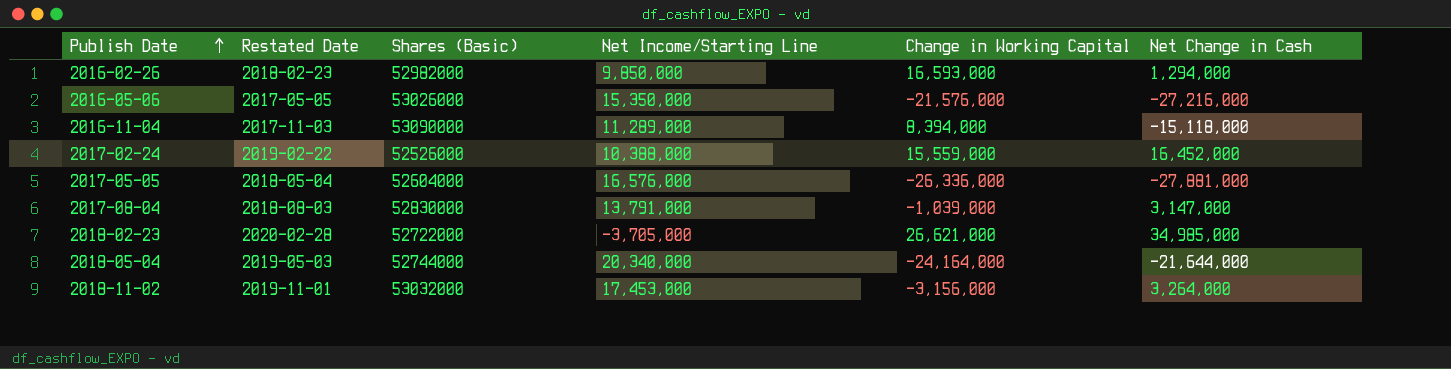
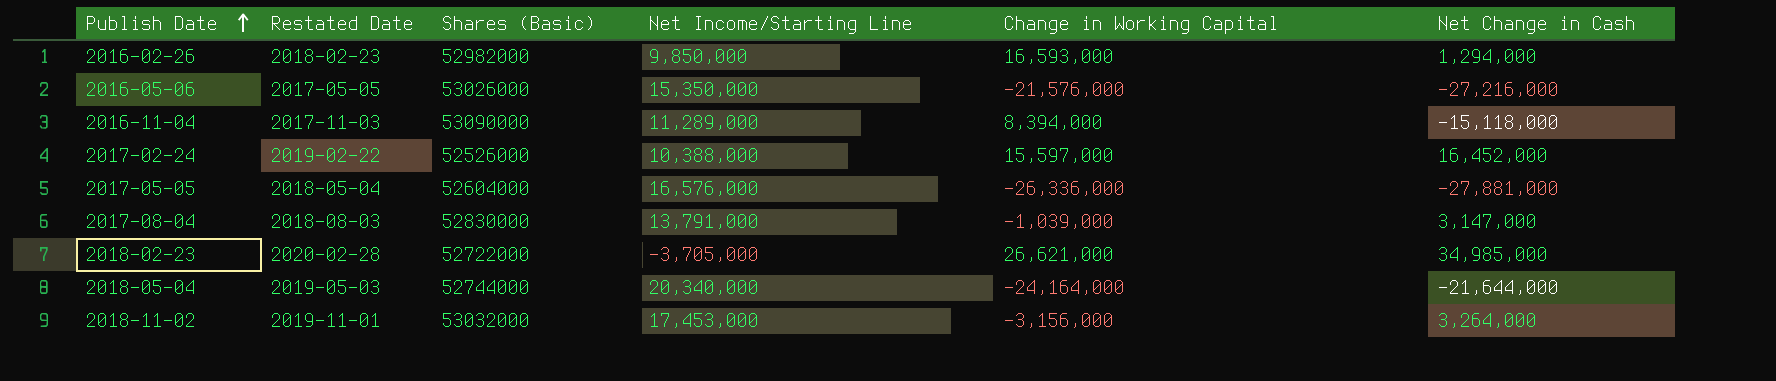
2017-02-24 | Change in Working Capital: 15,559,000 -> 15,597,000

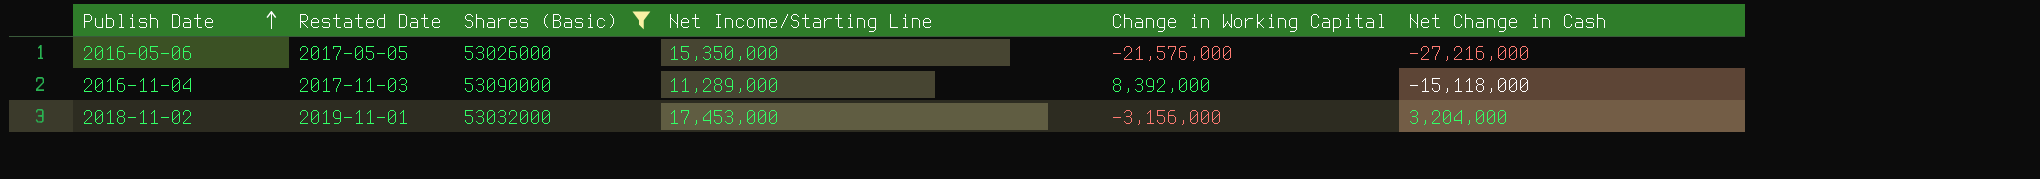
filter: none -> Shares (Basic) >= 53026000
2016-11-04 | Change in Working Capital: 8,394,000 -> 8,392,000
2018-11-02 | Net Change in Cash: 3,264,000 -> 3,204,000

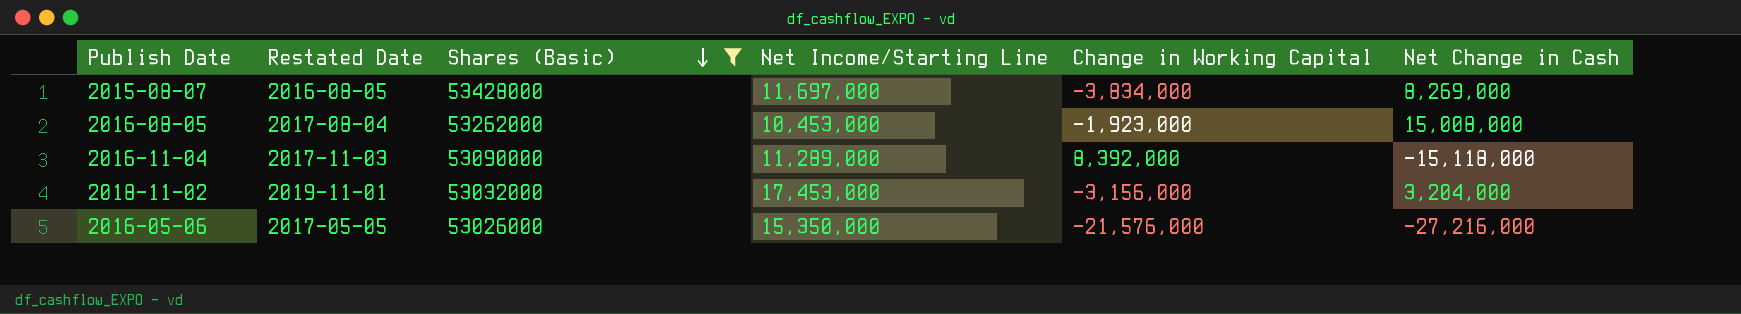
row order: Publish Date ascending -> Shares (Basic) descending
row 2015-08-07: none -> 2016-08-05 | 53428000 | 11,697,000 | -3,834,000 | 8,269,000
row 2016-08-05: none -> 2017-08-04 | 53262000 | 10,453,000 | -1,923,000 | 15,008,000

